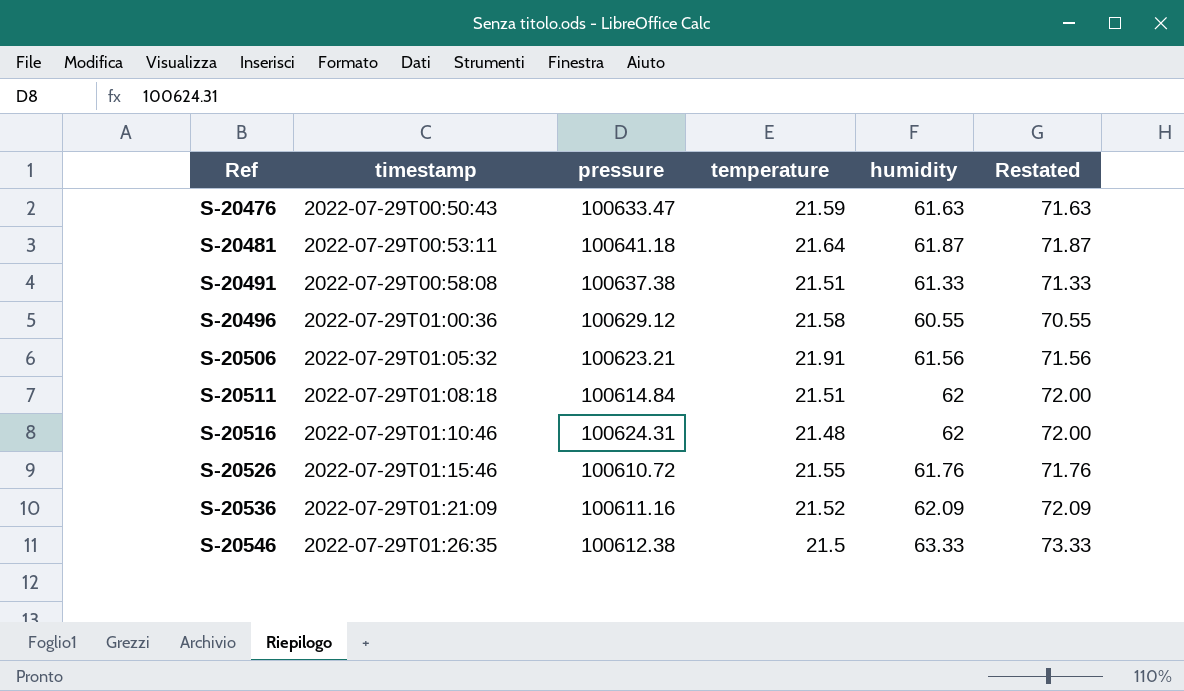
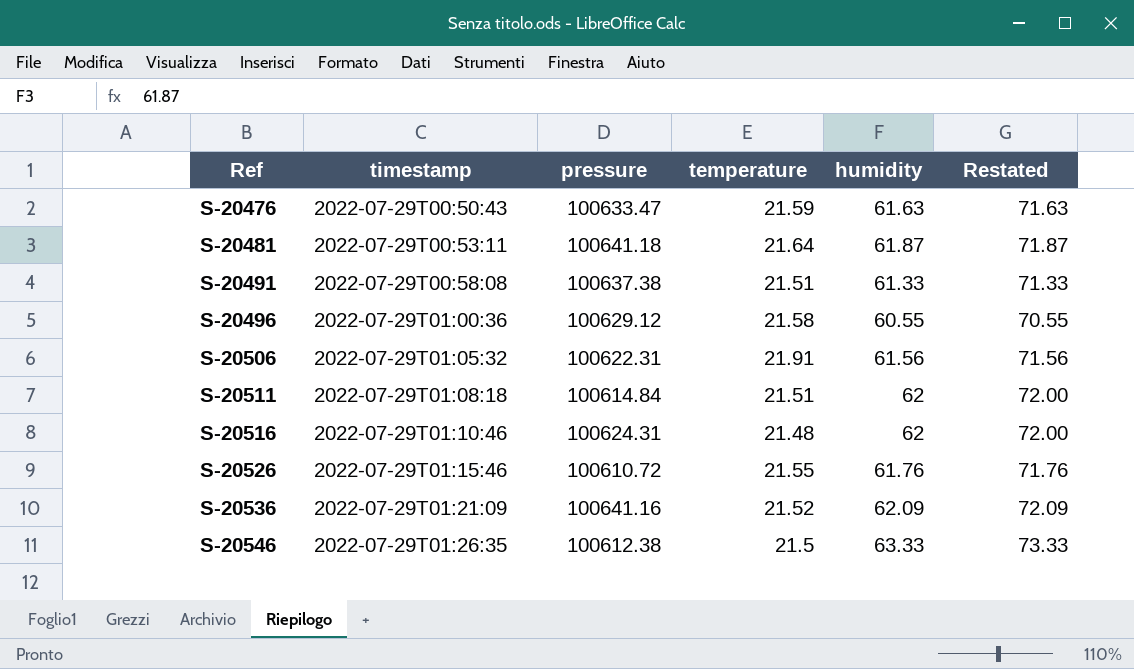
S-20506 | pressure: 100623.21 -> 100622.31
S-20536 | pressure: 100611.16 -> 100641.16

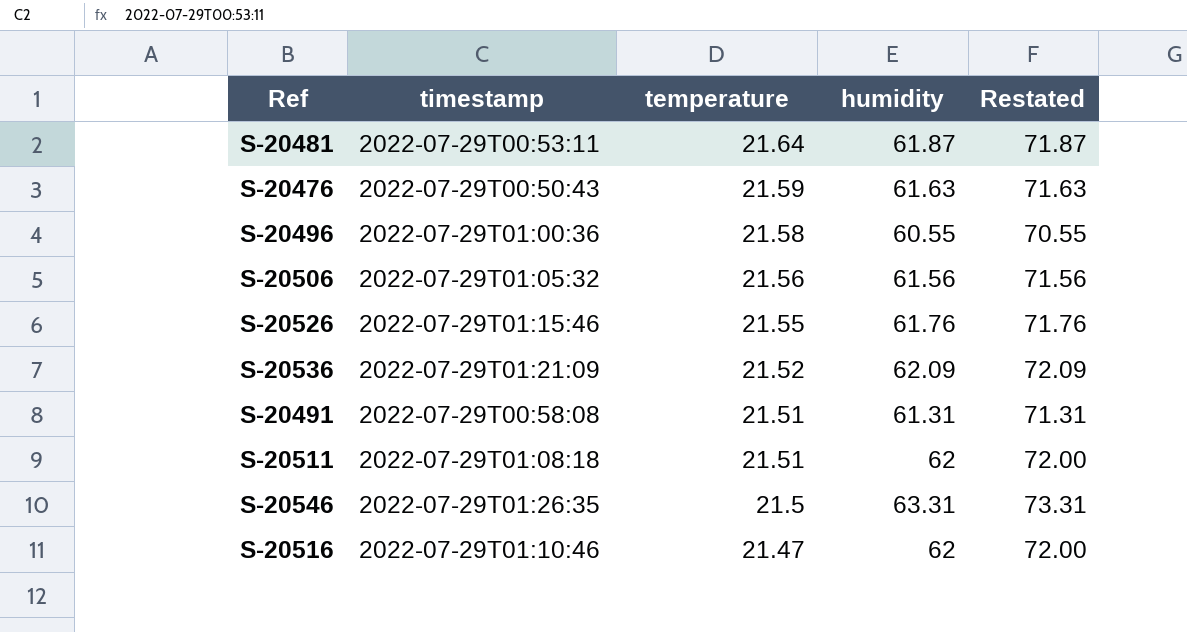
row order: Ref ascending -> temperature descending
column pressure | position: 3 -> none
S-20506 | temperature: 21.91 -> 21.56
S-20491 | humidity: 61.33 -> 61.31
S-20491 | Restated: 71.33 -> 71.31
S-20546 | humidity: 63.33 -> 63.31
S-20546 | Restated: 73.33 -> 73.31
S-20516 | temperature: 21.48 -> 21.47

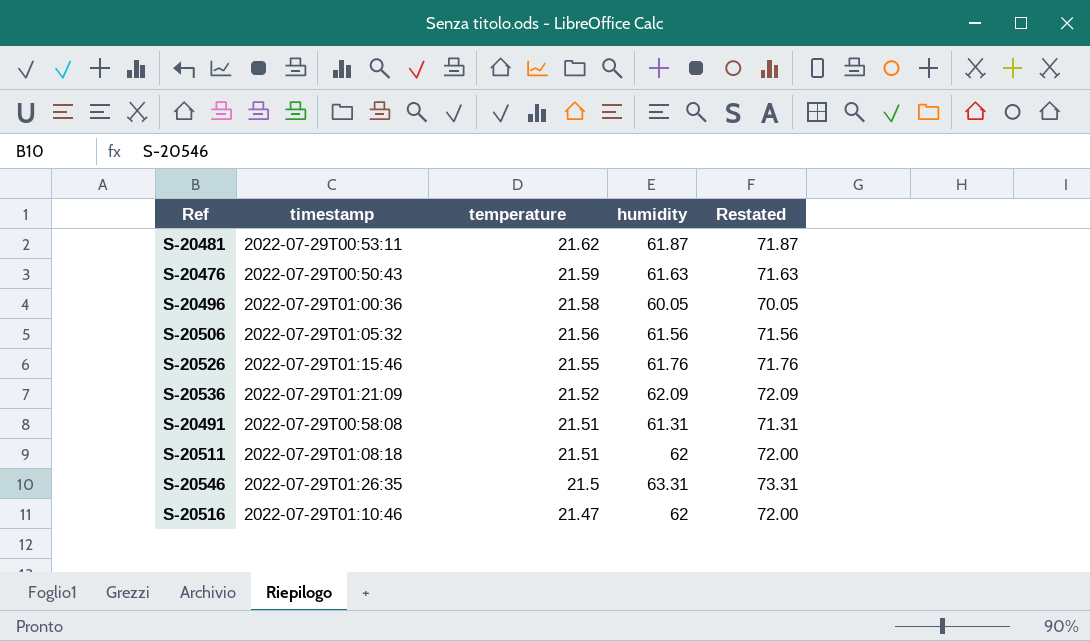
S-20481 | temperature: 21.64 -> 21.62
S-20496 | humidity: 60.55 -> 60.05
S-20496 | Restated: 70.55 -> 70.05

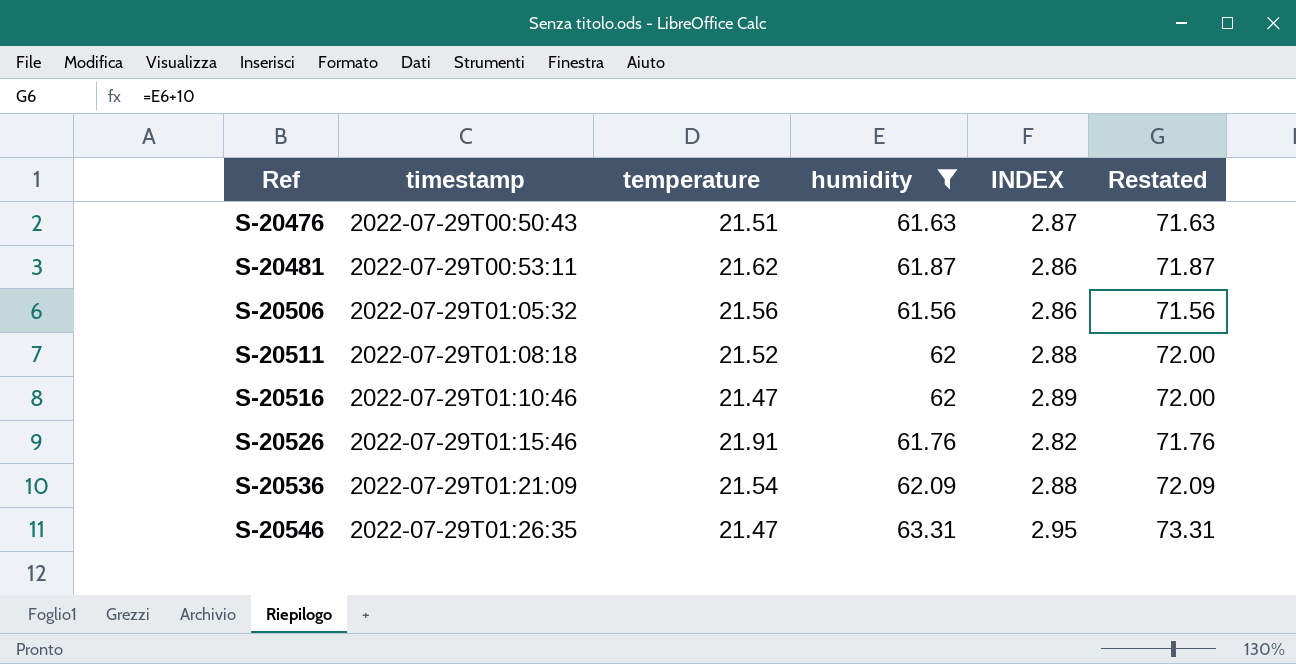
filter: none -> humidity >= 61.56
row order: temperature descending -> Ref ascending
column INDEX | formula: none -> [humidity] / [temperature]
S-20476 | temperature: 21.59 -> 21.51
S-20511 | temperature: 21.51 -> 21.52
S-20526 | temperature: 21.55 -> 21.91
S-20536 | temperature: 21.52 -> 21.54
S-20546 | temperature: 21.5 -> 21.47

